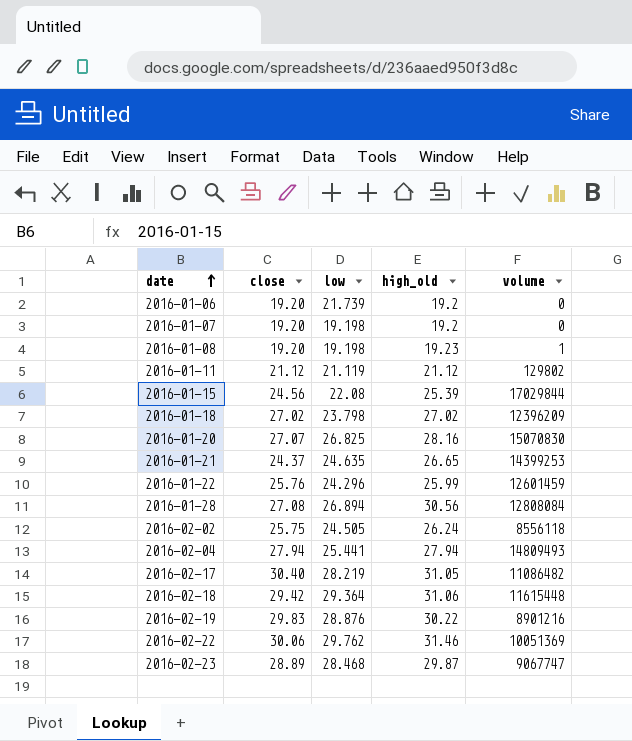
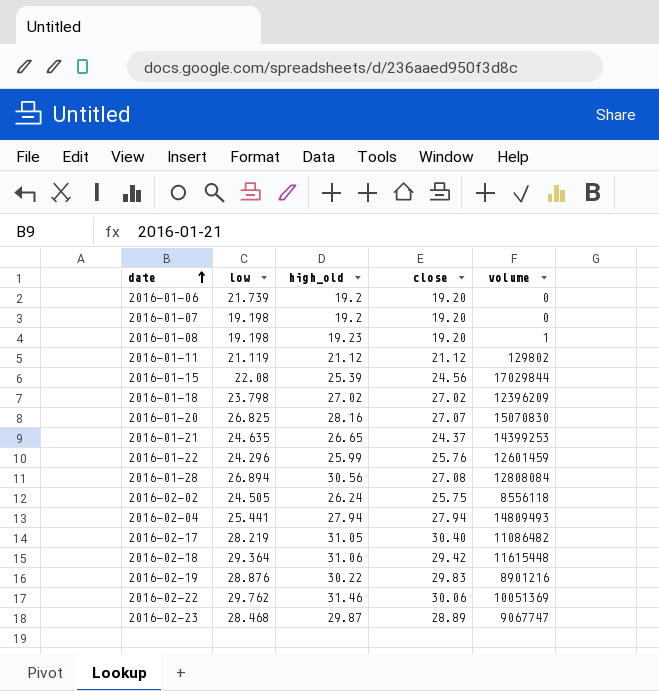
column close | position: 2 -> 4

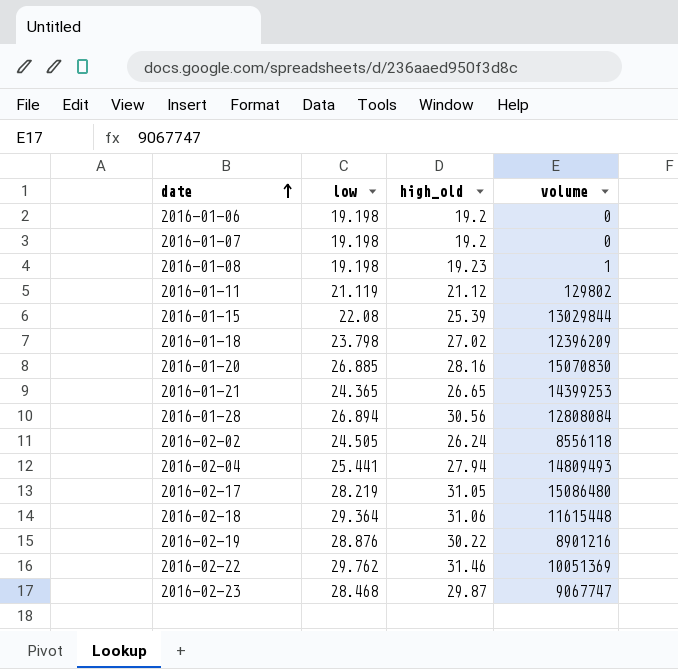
column close | position: 4 -> none
row 2016-01-22: 24.296 | 25.99 | 25.76 | 12601459 -> none
2016-01-06 | low: 21.739 -> 19.198
2016-01-15 | volume: 17029844 -> 13029844
2016-01-20 | low: 26.825 -> 26.885
2016-01-21 | low: 24.635 -> 24.365
2016-02-17 | volume: 11086482 -> 15086480

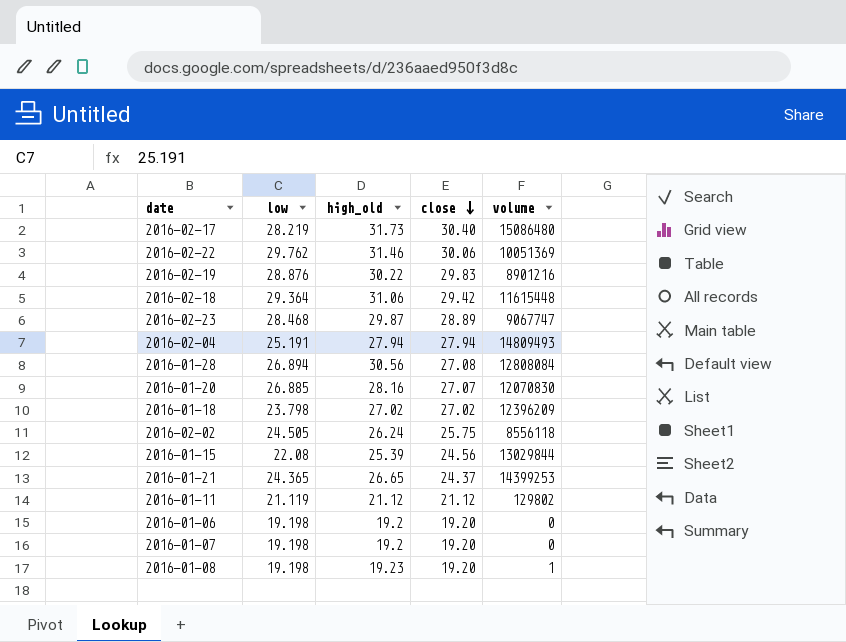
row order: date ascending -> close descending
column close | position: none -> 4
2016-02-17 | high_old: 31.05 -> 31.73
2016-02-04 | low: 25.441 -> 25.191
2016-01-20 | volume: 15070830 -> 12070830

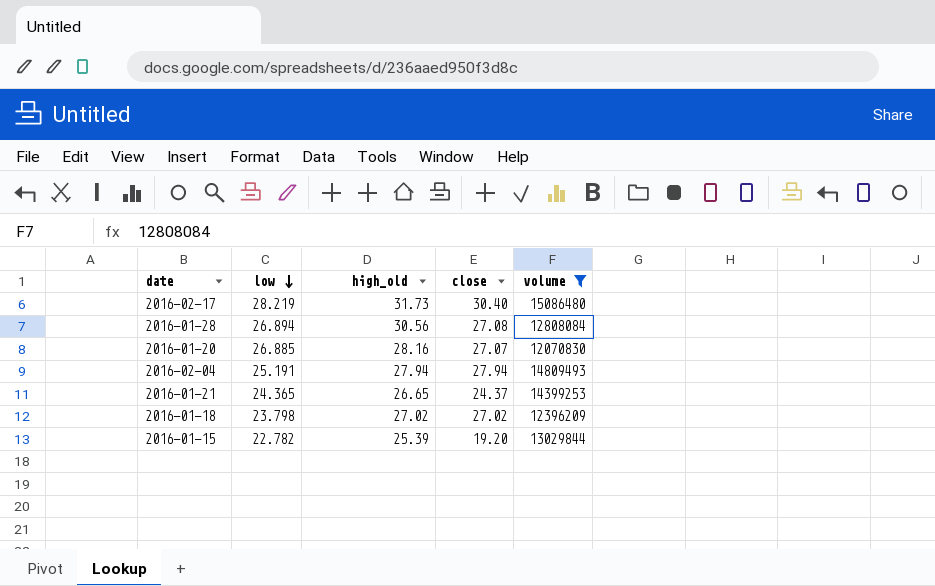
filter: none -> volume >= 12070830
row order: close descending -> low descending
2016-01-15 | low: 22.08 -> 22.782
2016-01-15 | close: 24.56 -> 19.20

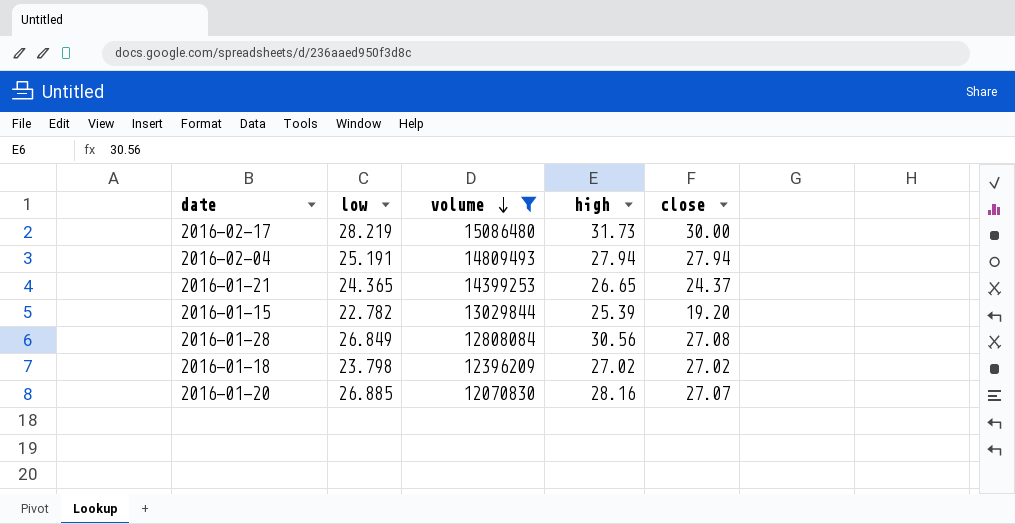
row order: low descending -> volume descending
column volume | position: 5 -> 3
column name: high_old -> high
2016-02-17 | close: 30.40 -> 30.00
2016-01-28 | low: 26.894 -> 26.849

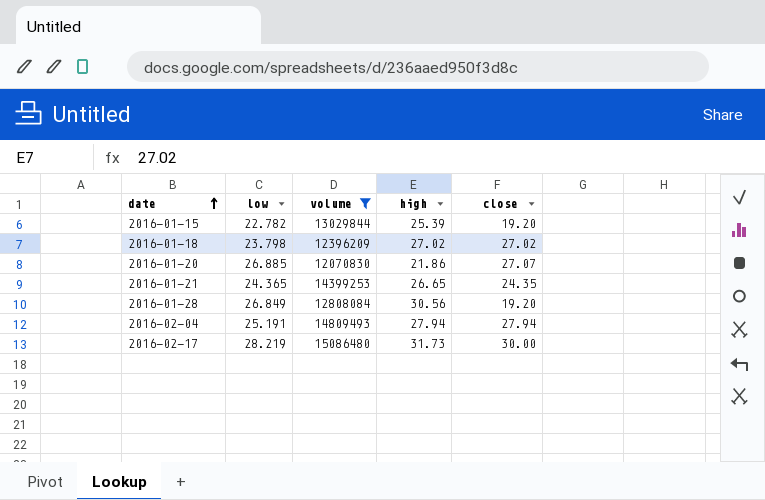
row order: volume descending -> date ascending
2016-01-20 | high: 28.16 -> 21.86
2016-01-21 | close: 24.37 -> 24.35
2016-01-28 | close: 27.08 -> 19.20

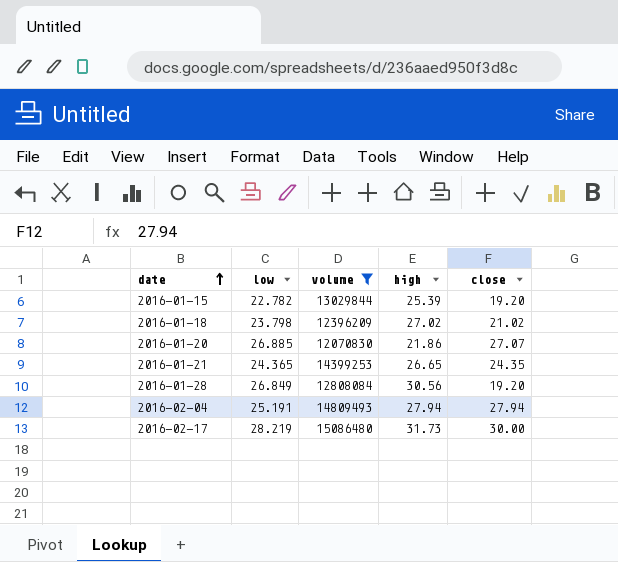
2016-01-18 | close: 27.02 -> 21.02

